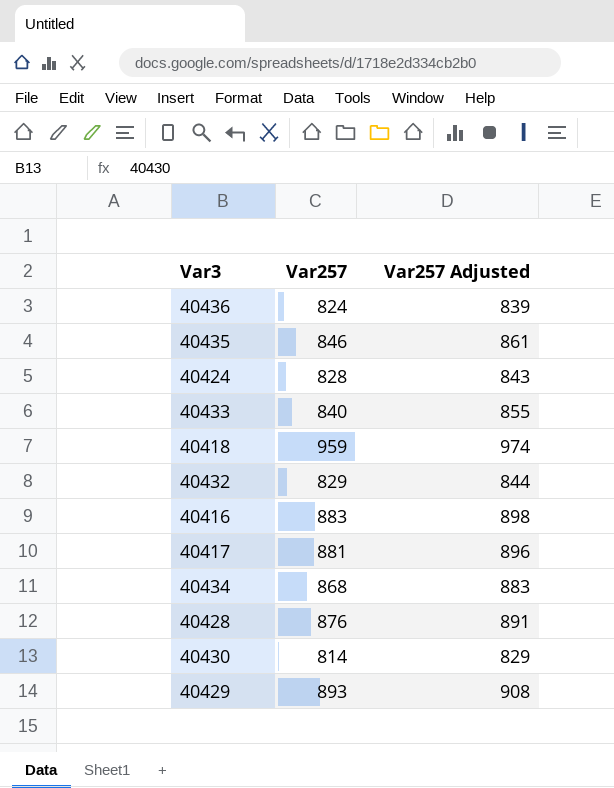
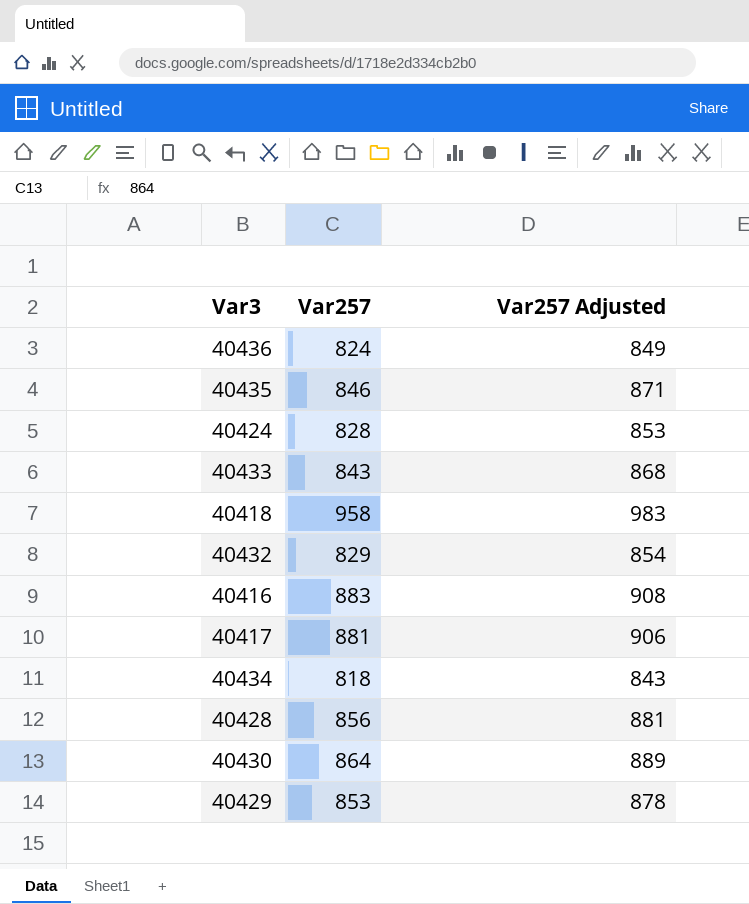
column Var257 Adjusted | formula: [Var257] + 15 -> [Var257] + 25
40433 | Var257: 840 -> 843
40418 | Var257: 959 -> 958
40434 | Var257: 868 -> 818
40428 | Var257: 876 -> 856
40430 | Var257: 814 -> 864
40429 | Var257: 893 -> 853

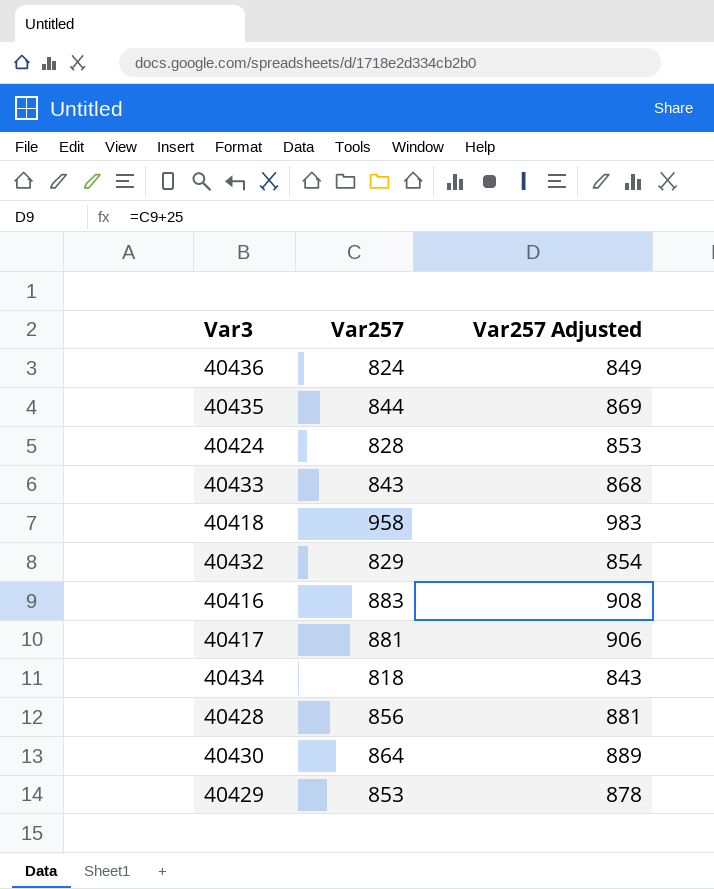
40435 | Var257: 846 -> 844
40435 | Var257 Adjusted: 871 -> 869

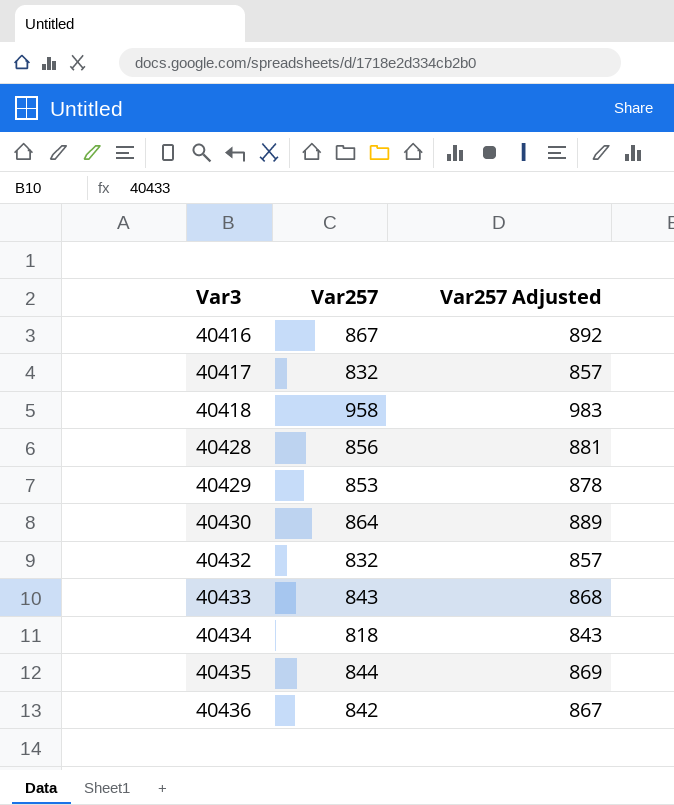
row order: none -> Var3 ascending
row 40424: 828 | 853 -> none
40416 | Var257: 883 -> 867
40416 | Var257 Adjusted: 908 -> 892
40417 | Var257: 881 -> 832
40417 | Var257 Adjusted: 906 -> 857
40432 | Var257: 829 -> 832
40432 | Var257 Adjusted: 854 -> 857
40436 | Var257: 824 -> 842
40436 | Var257 Adjusted: 849 -> 867

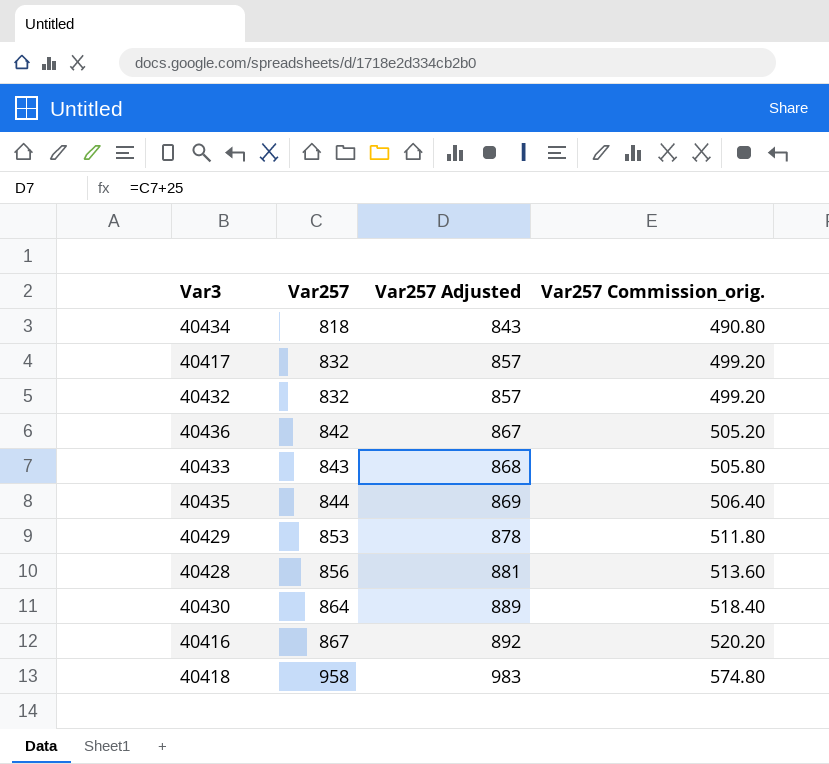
row order: Var3 ascending -> Var257 ascending
column Var257 Commission_orig. | formula: none -> [Var257] * 0.6

